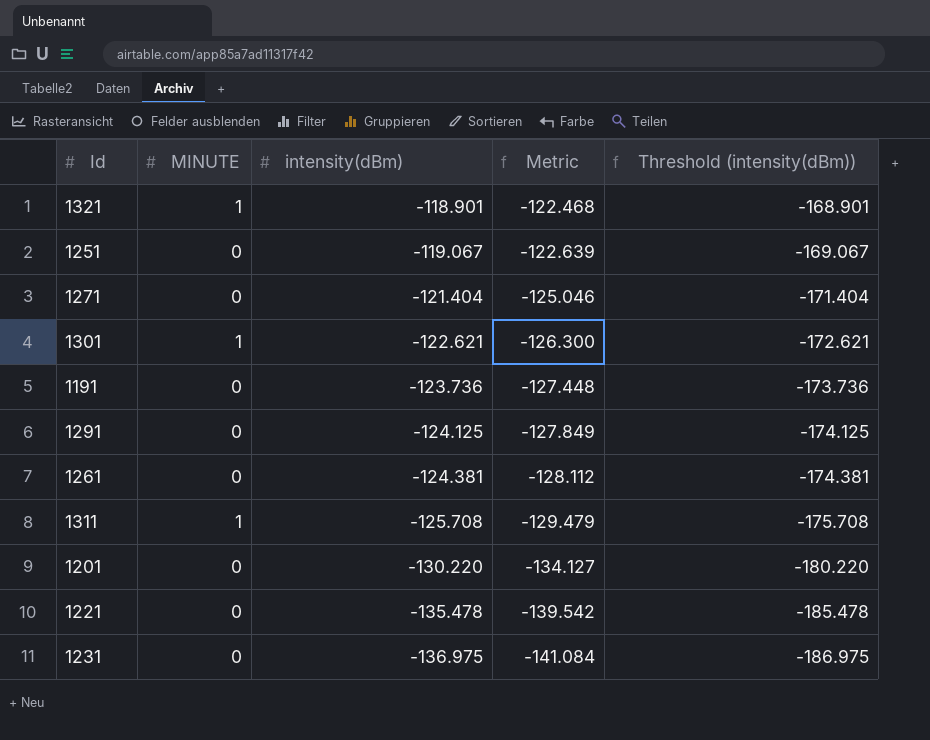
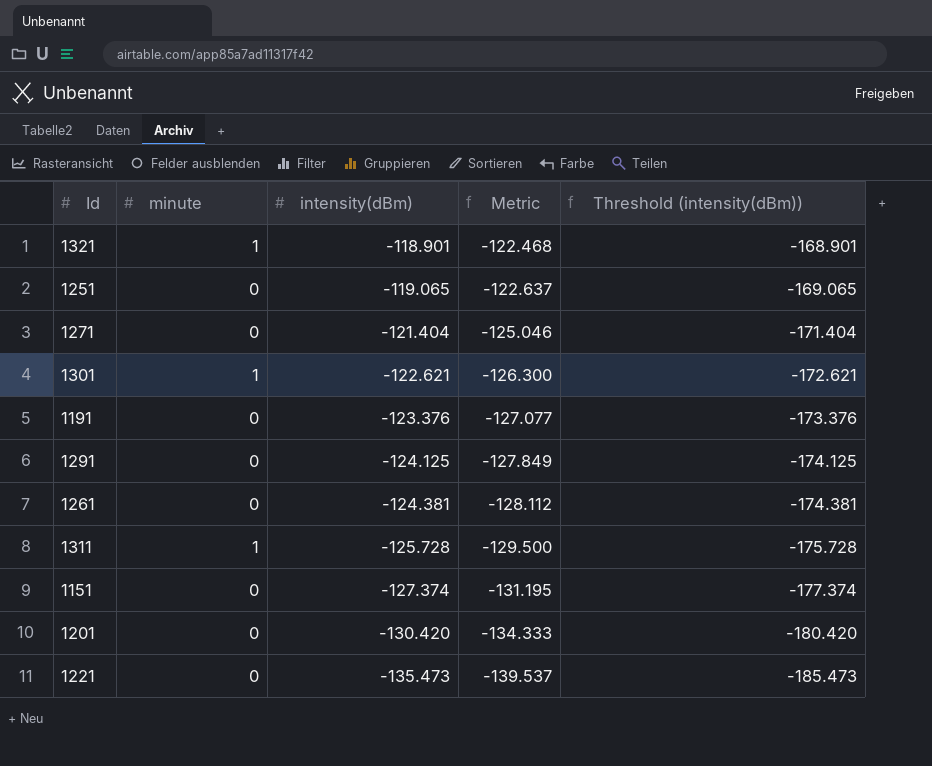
column name: MINUTE -> minute
row 1231: 0 | -136.975 | -141.084 | -186.975 -> none
1251 | intensity(dBm): -119.067 -> -119.065
1251 | Metric: -122.639 -> -122.637
1251 | Threshold (intensity(dBm)): -169.067 -> -169.065
1191 | intensity(dBm): -123.736 -> -123.376
1191 | Metric: -127.448 -> -127.077
1191 | Threshold (intensity(dBm)): -173.736 -> -173.376
1311 | intensity(dBm): -125.708 -> -125.728
1311 | Metric: -129.479 -> -129.500
1311 | Threshold (intensity(dBm)): -175.708 -> -175.728
row 1151: none -> 0 | -127.374 | -131.195 | -177.374
1201 | intensity(dBm): -130.220 -> -130.420
1201 | Metric: -134.127 -> -134.333
1201 | Threshold (intensity(dBm)): -180.220 -> -180.420
1221 | intensity(dBm): -135.478 -> -135.473
1221 | Metric: -139.542 -> -139.537
1221 | Threshold (intensity(dBm)): -185.478 -> -185.473

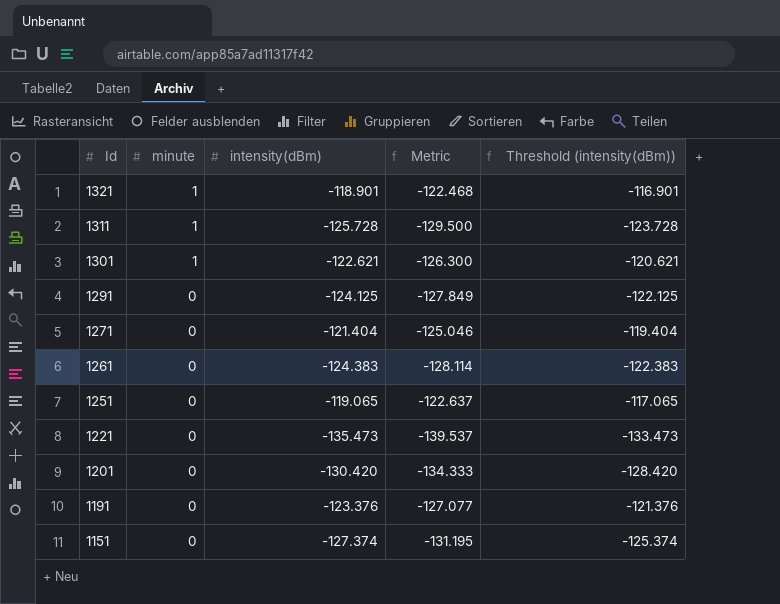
row order: intensity(dBm) descending -> Id descending
column Threshold (intensity(dBm)) | formula: [intensity(dBm)] - 50 -> [intensity(dBm)] + 2
1261 | intensity(dBm): -124.381 -> -124.383
1261 | Metric: -128.112 -> -128.114

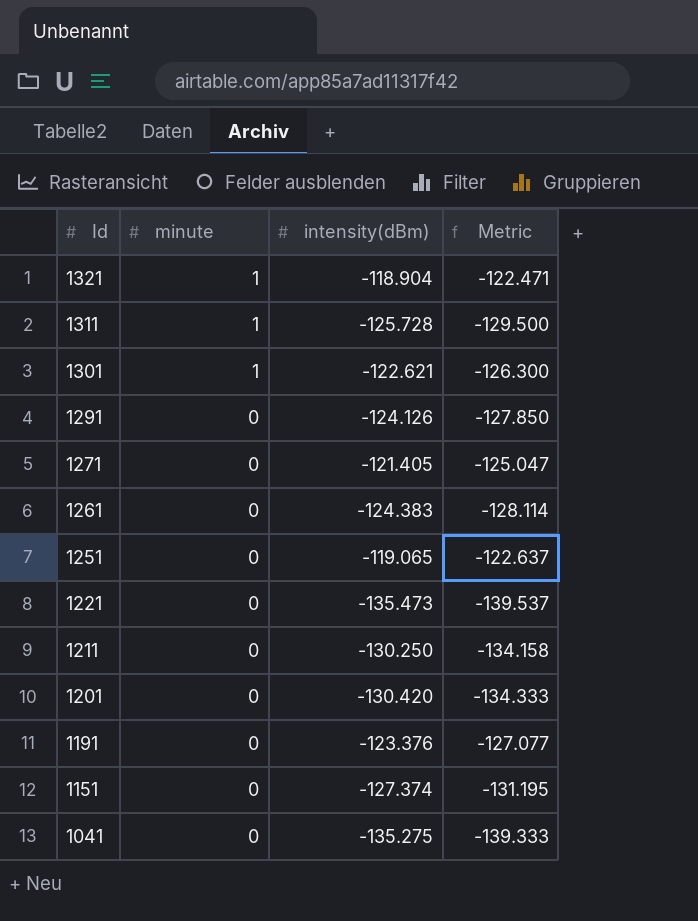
column Threshold (intensity(dBm)) | formula: [intensity(dBm)] + 2 -> none
1321 | intensity(dBm): -118.901 -> -118.904
1321 | Metric: -122.468 -> -122.471
1291 | intensity(dBm): -124.125 -> -124.126
1291 | Metric: -127.849 -> -127.850
1271 | intensity(dBm): -121.404 -> -121.405
1271 | Metric: -125.046 -> -125.047
row 1211: none -> 0 | -130.250 | -134.158
row 1041: none -> 0 | -135.275 | -139.333

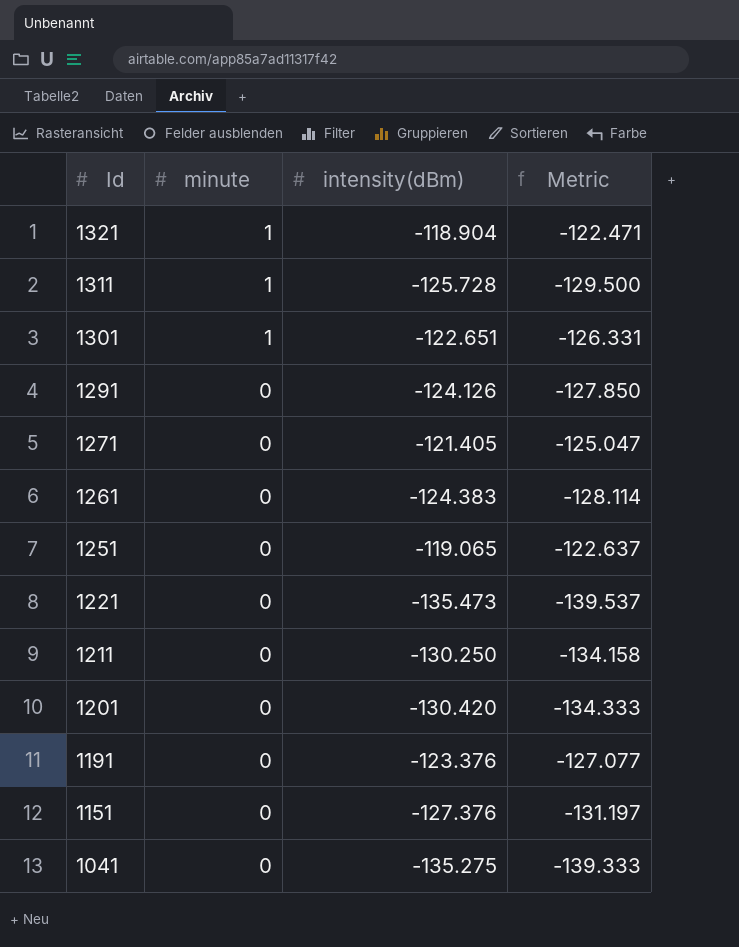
1301 | intensity(dBm): -122.621 -> -122.651
1301 | Metric: -126.300 -> -126.331
1151 | intensity(dBm): -127.374 -> -127.376
1151 | Metric: -131.195 -> -131.197

